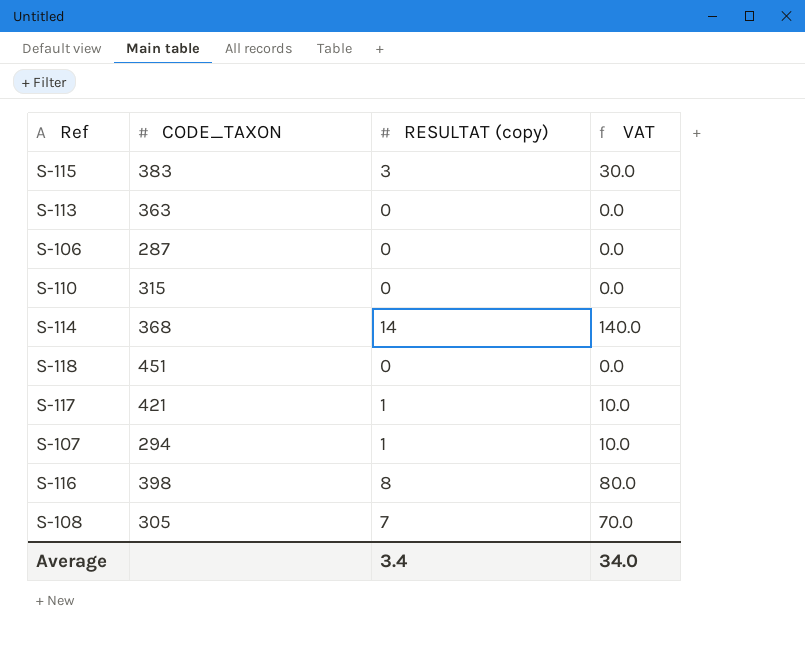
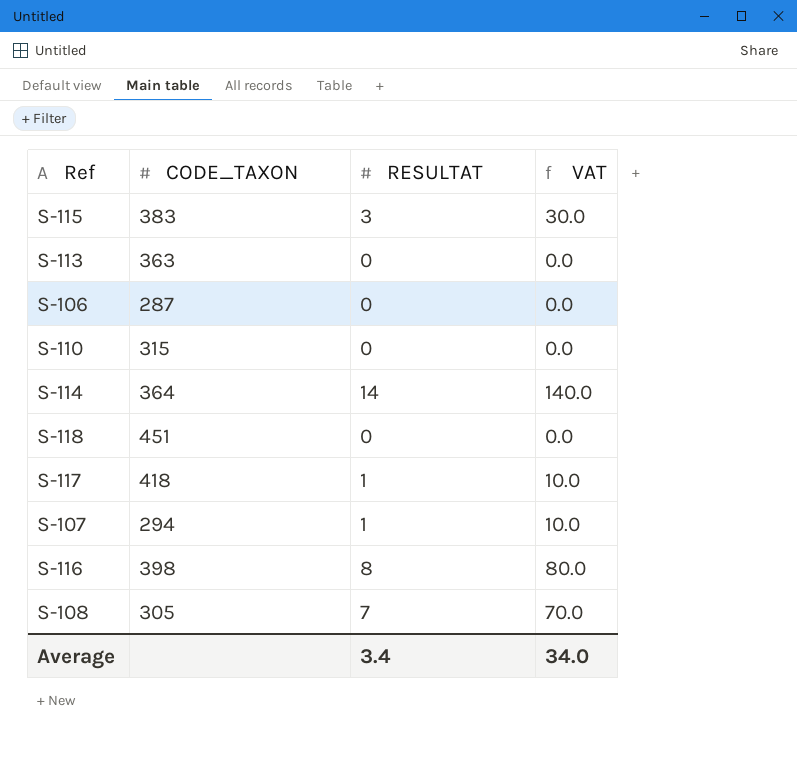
column name: RESULTAT (copy) -> RESULTAT
S-114 | CODE_TAXON: 368 -> 364
S-117 | CODE_TAXON: 421 -> 418

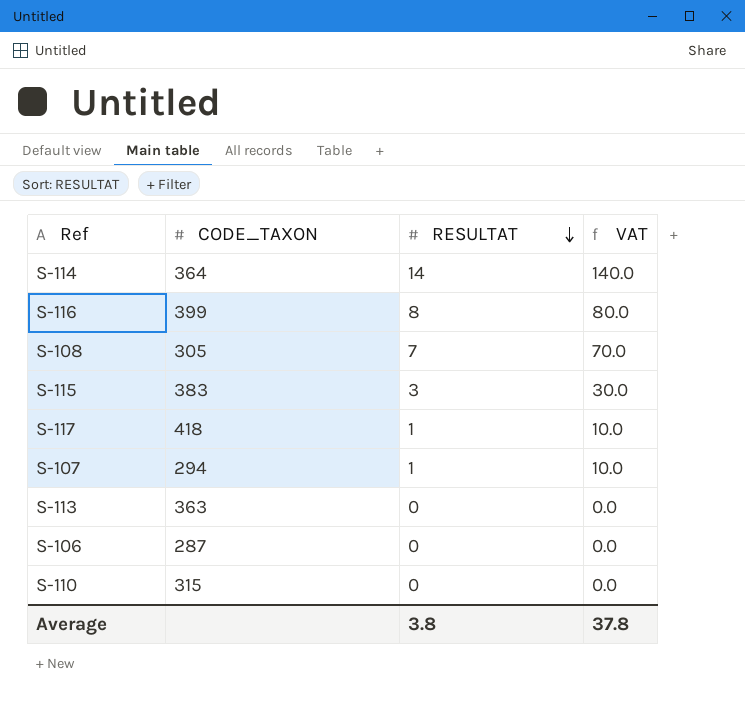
row order: none -> RESULTAT descending
row S-118: 451 | 0 | 0.0 -> none
S-116 | CODE_TAXON: 398 -> 399
Average | RESULTAT: 3.4 -> 3.8
Average | VAT: 34.0 -> 37.8

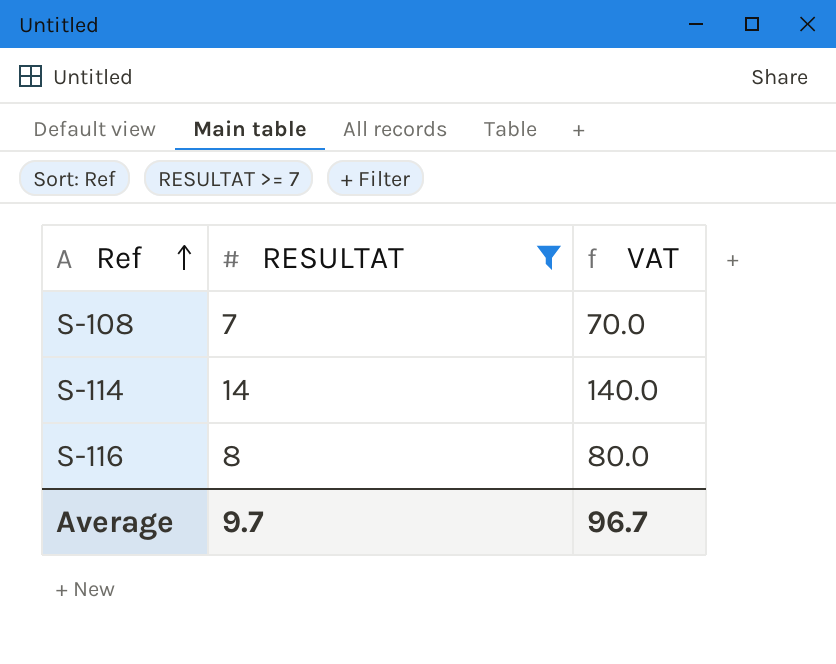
filter: none -> RESULTAT >= 7
row order: RESULTAT descending -> Ref ascending
column CODE_TAXON | position: 2 -> none
Average | RESULTAT: 3.8 -> 9.7
Average | VAT: 37.8 -> 96.7

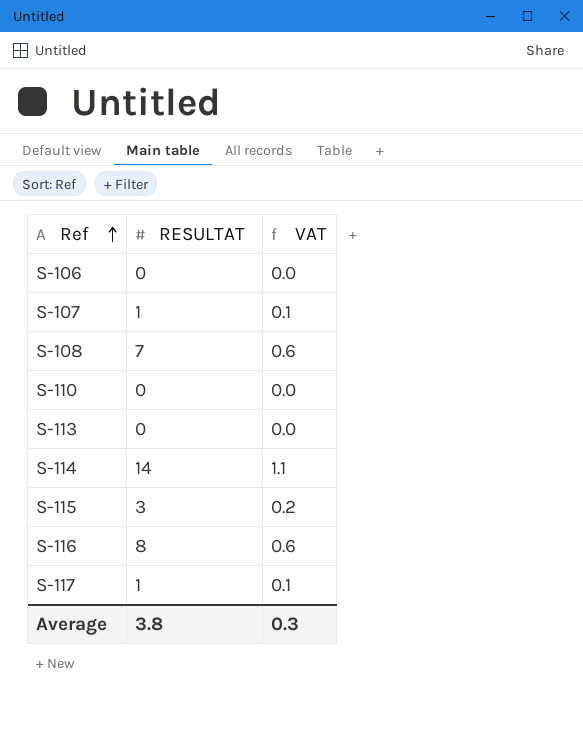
filter: RESULTAT >= 7 -> none
column VAT | formula: [RESULTAT] * 10 -> [RESULTAT] * 0.08
Average | RESULTAT: 9.7 -> 3.8
Average | VAT: 96.7 -> 0.3

